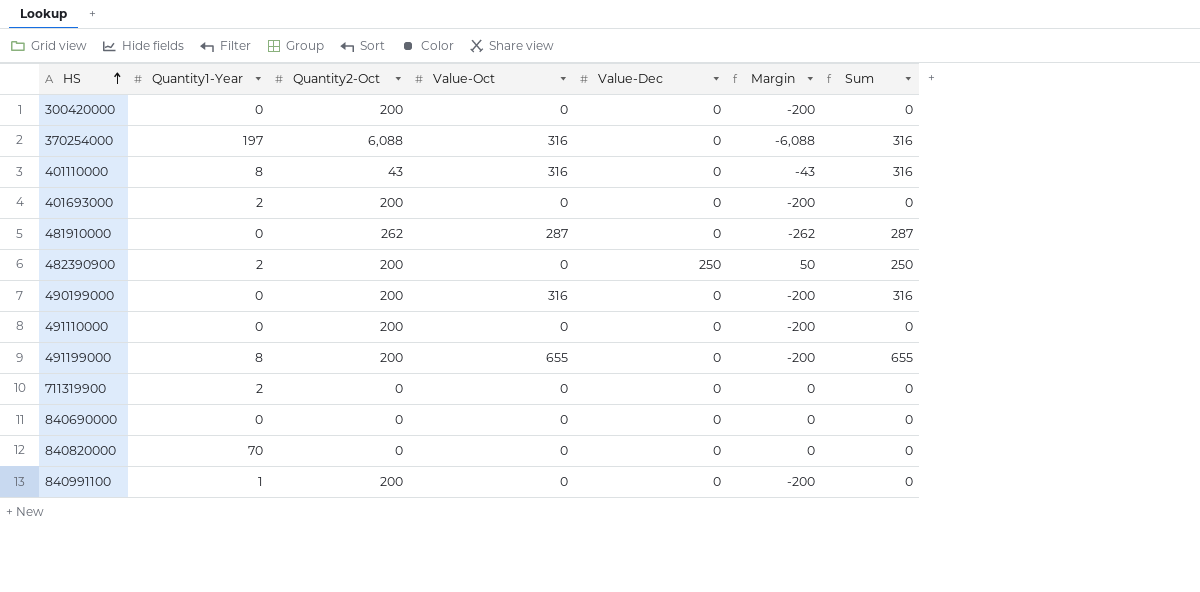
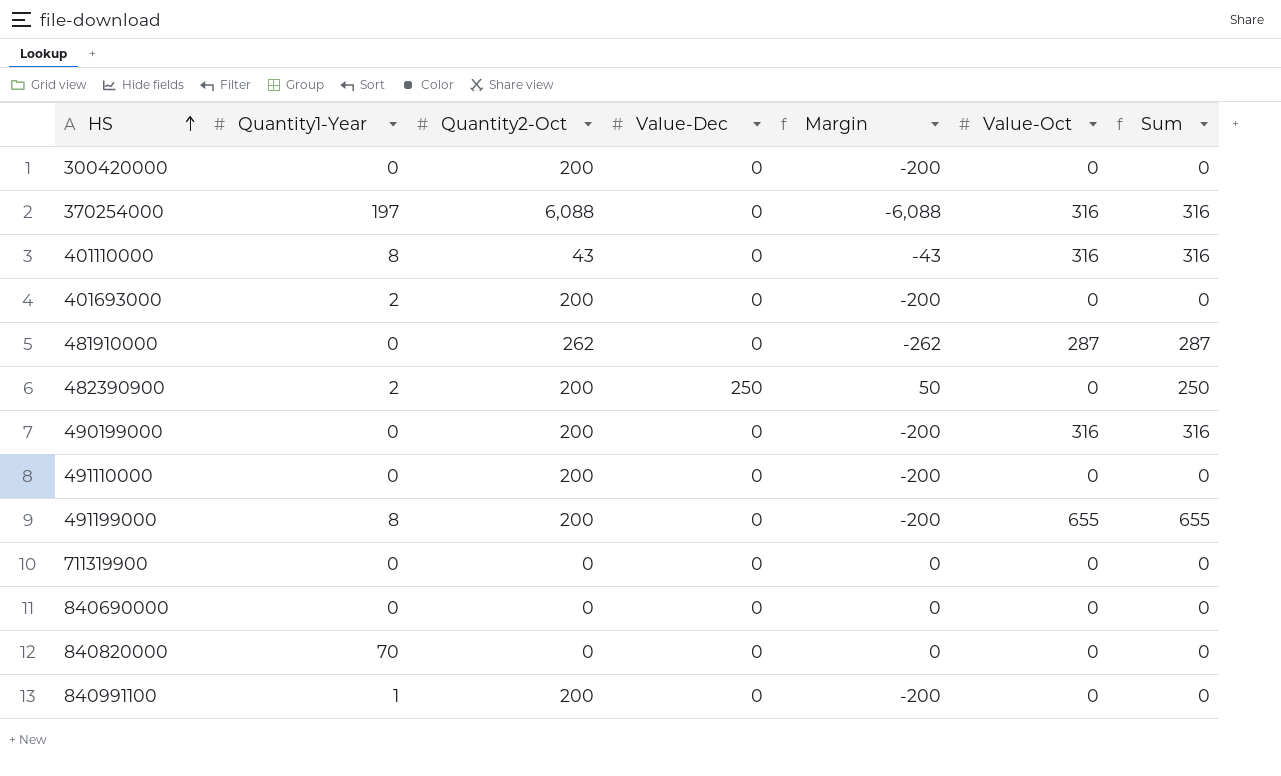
column Value-Oct | position: 4 -> 6
711319900 | Quantity1-Year: 2 -> 0

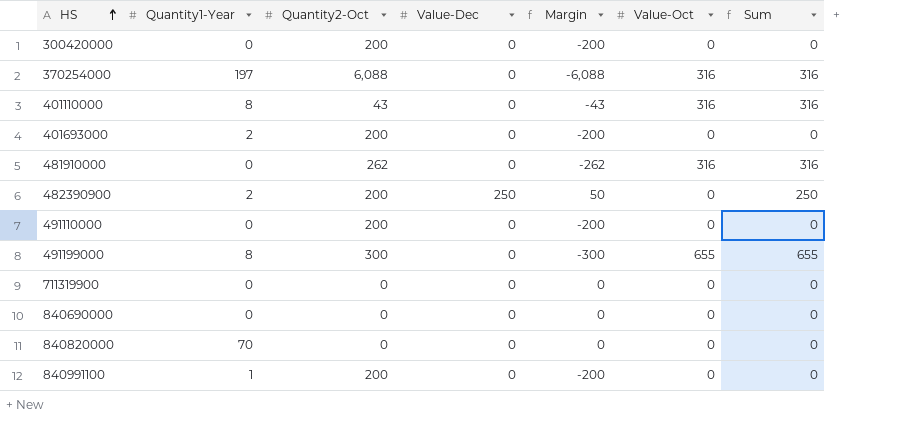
row 490199000: 0 | 200 | 0 | -200 | 316 | 316 -> none
481910000 | Value-Oct: 287 -> 316
481910000 | Sum: 287 -> 316
491199000 | Quantity2-Oct: 200 -> 300
491199000 | Margin: -200 -> -300

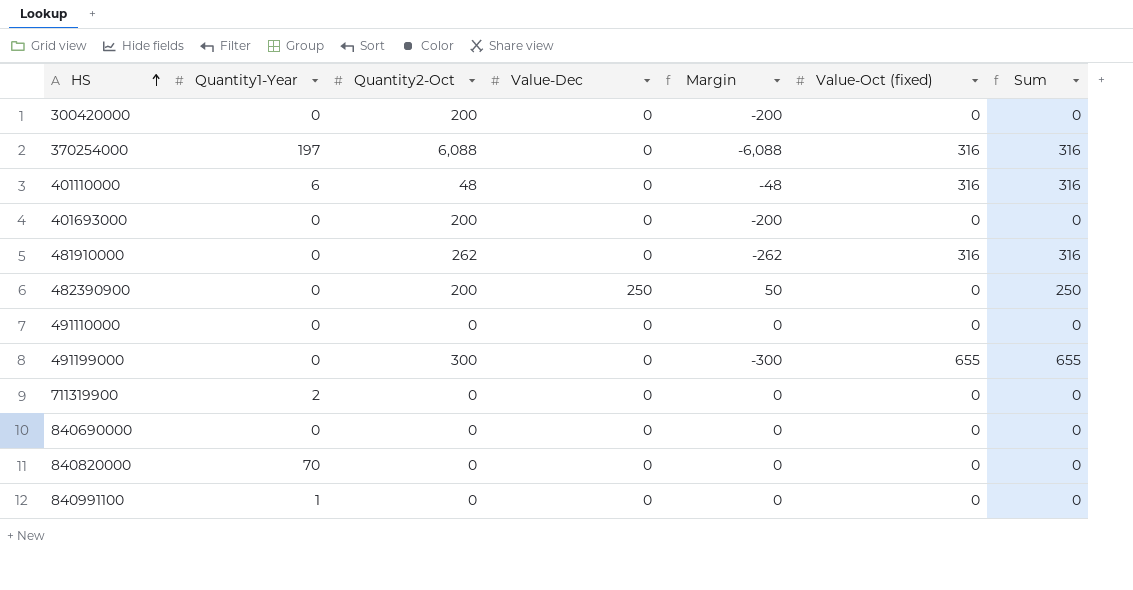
column name: Value-Oct -> Value-Oct (fixed)
401110000 | Quantity1-Year: 8 -> 6
401110000 | Quantity2-Oct: 43 -> 48
401110000 | Margin: -43 -> -48
401693000 | Quantity1-Year: 2 -> 0
482390900 | Quantity1-Year: 2 -> 0
491110000 | Quantity2-Oct: 200 -> 0
491110000 | Margin: -200 -> 0
491199000 | Quantity1-Year: 8 -> 0
711319900 | Quantity1-Year: 0 -> 2
840991100 | Quantity2-Oct: 200 -> 0
840991100 | Margin: -200 -> 0

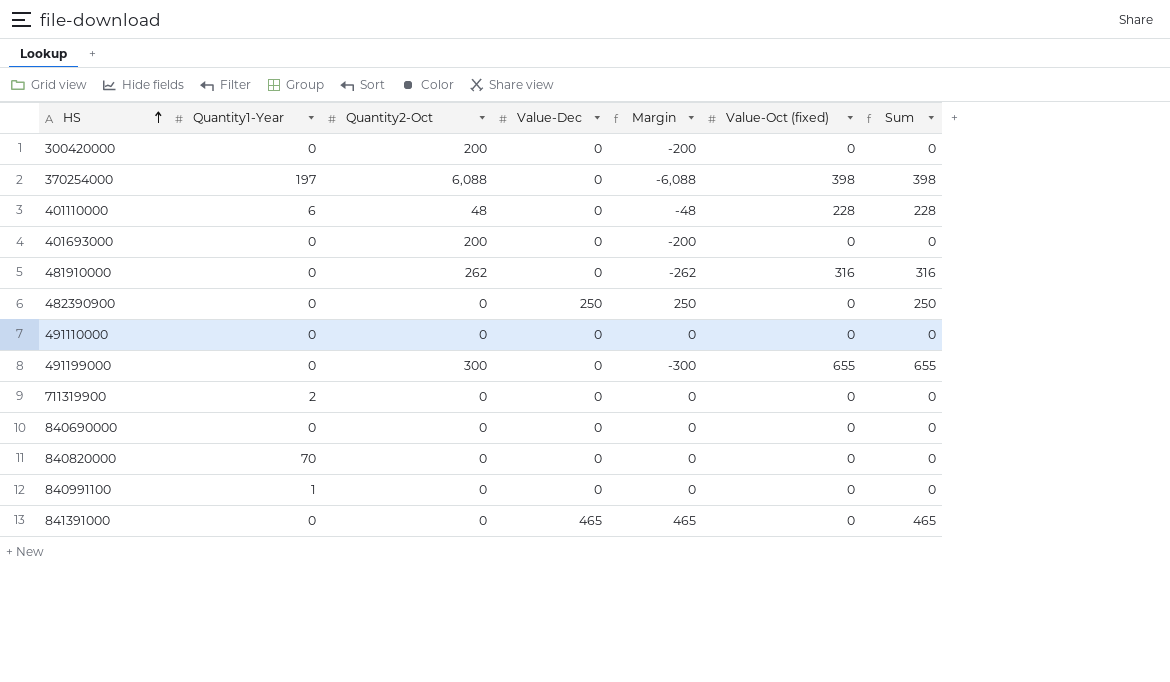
370254000 | Value-Oct (fixed): 316 -> 398
370254000 | Sum: 316 -> 398
401110000 | Value-Oct (fixed): 316 -> 228
401110000 | Sum: 316 -> 228
482390900 | Quantity2-Oct: 200 -> 0
482390900 | Margin: 50 -> 250
row 841391000: none -> 0 | 0 | 465 | 465 | 0 | 465

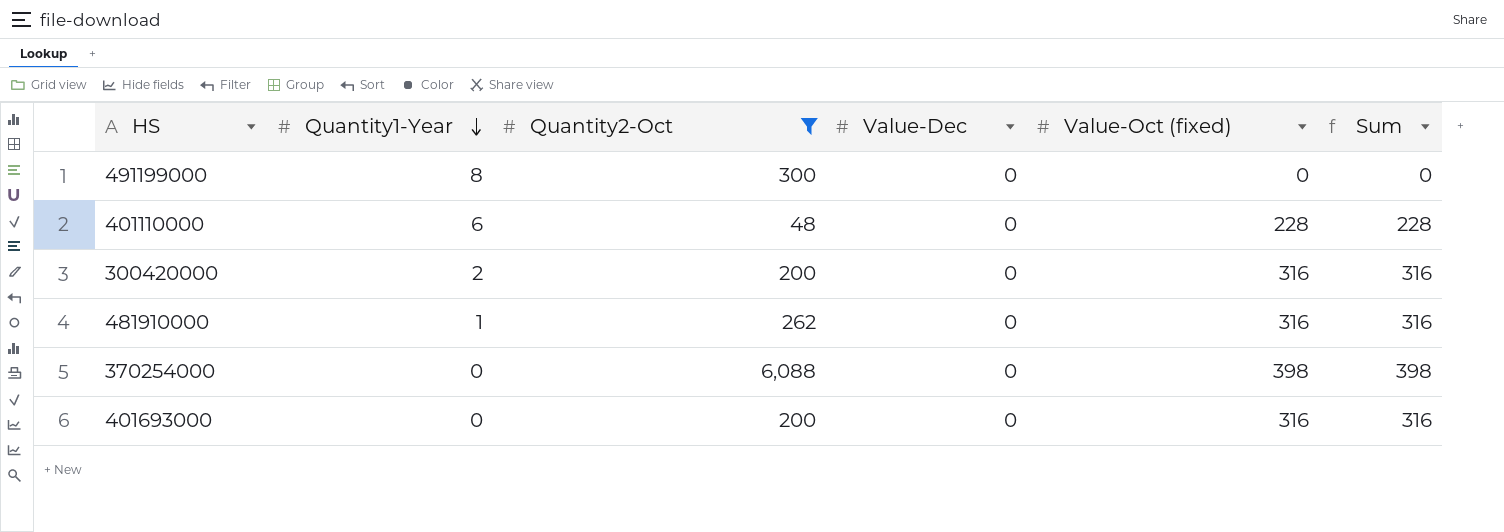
filter: none -> Quantity2-Oct != 0
row order: HS ascending -> Quantity1-Year descending
column Margin | formula: [Value-Dec] - [Quantity2-Oct] -> none
491199000 | Quantity1-Year: 0 -> 8
491199000 | Value-Oct (fixed): 655 -> 0
491199000 | Sum: 655 -> 0
300420000 | Quantity1-Year: 0 -> 2
300420000 | Value-Oct (fixed): 0 -> 316
300420000 | Sum: 0 -> 316
481910000 | Quantity1-Year: 0 -> 1
370254000 | Quantity1-Year: 197 -> 0
401693000 | Value-Oct (fixed): 0 -> 316
401693000 | Sum: 0 -> 316

